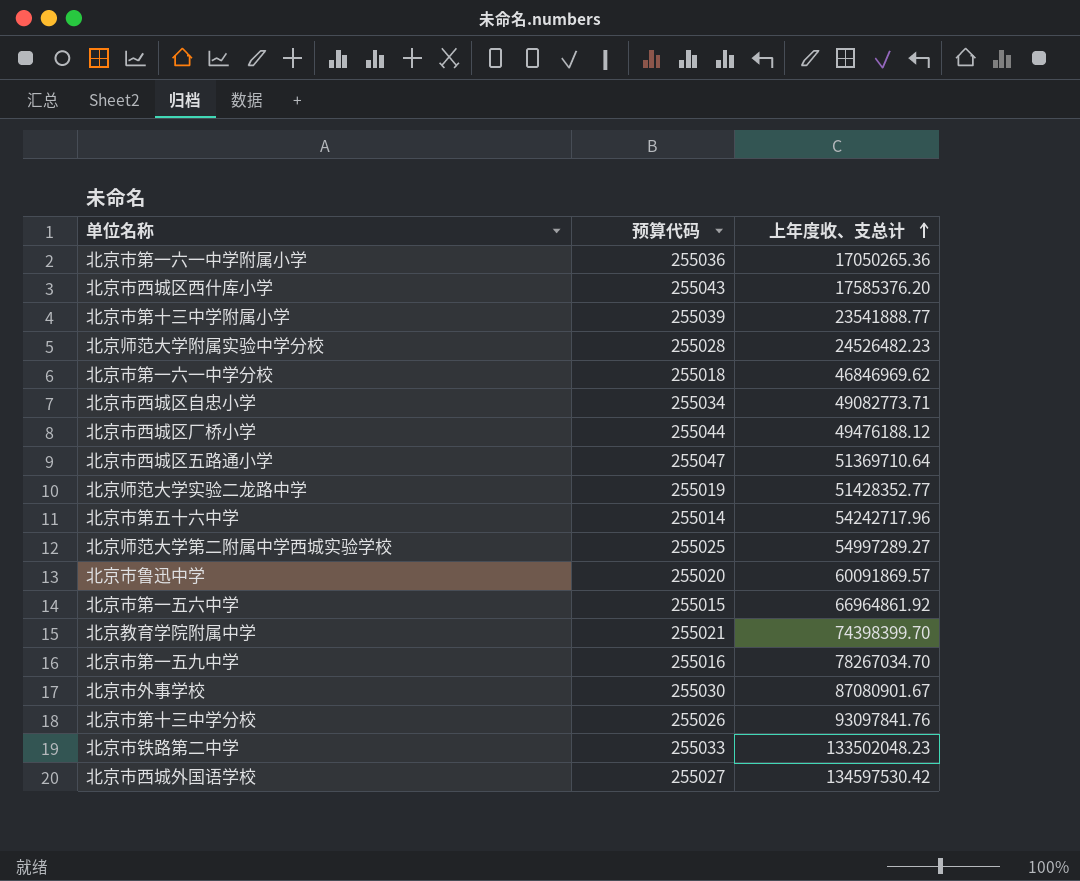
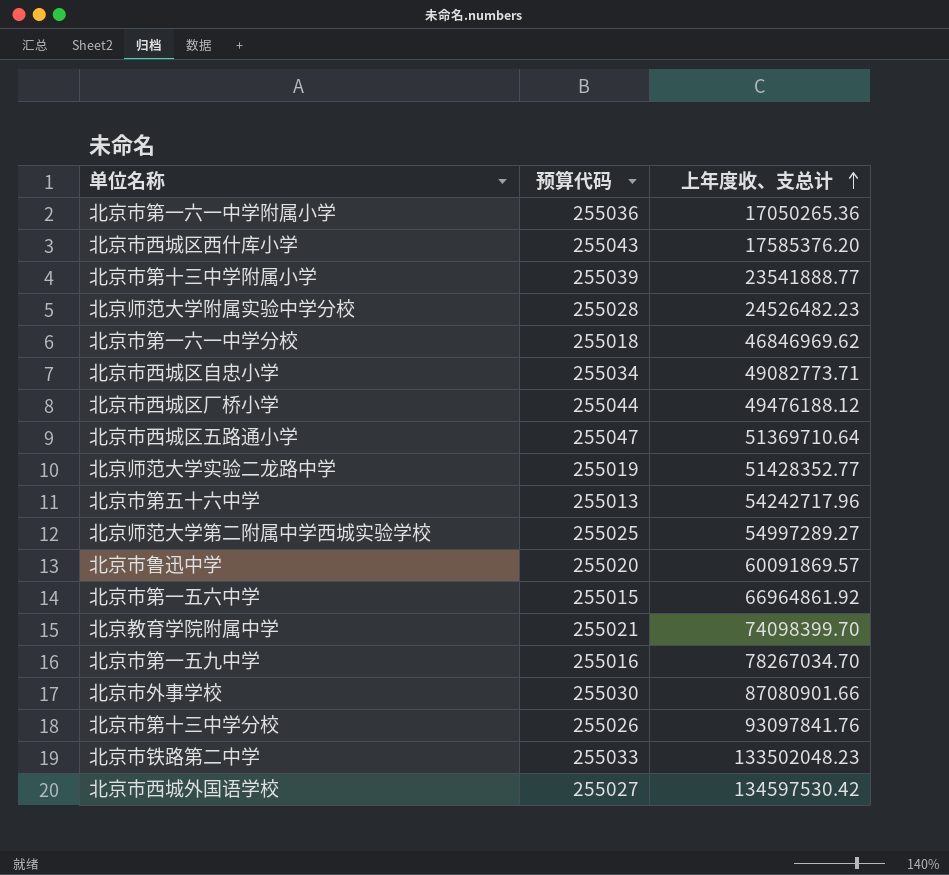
北京市第五十六中学 | 预算代码: 255014 -> 255013
北京教育学院附属中学 | 上年度收、支总计: 74398399.70 -> 74098399.70
北京市外事学校 | 上年度收、支总计: 87080901.67 -> 87080901.66

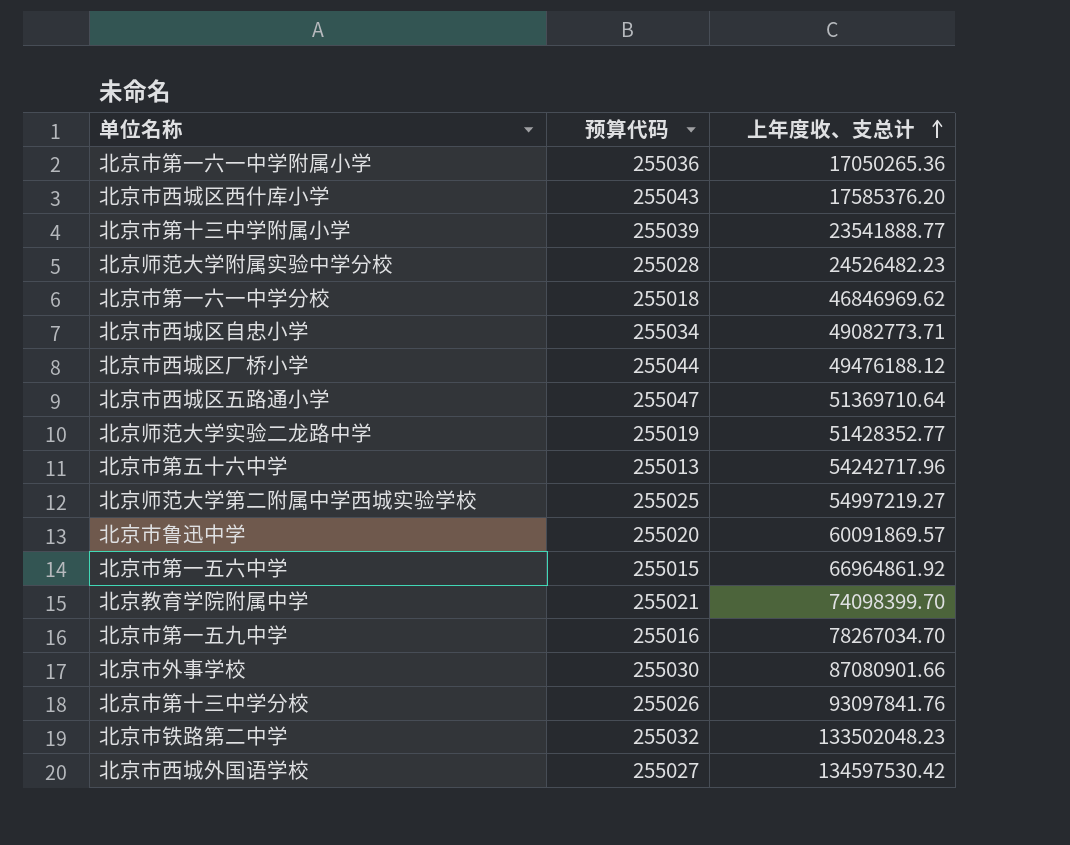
北京师范大学第二附属中学西城实验学校 | 上年度收、支总计: 54997289.27 -> 54997219.27
北京市铁路第二中学 | 预算代码: 255033 -> 255032

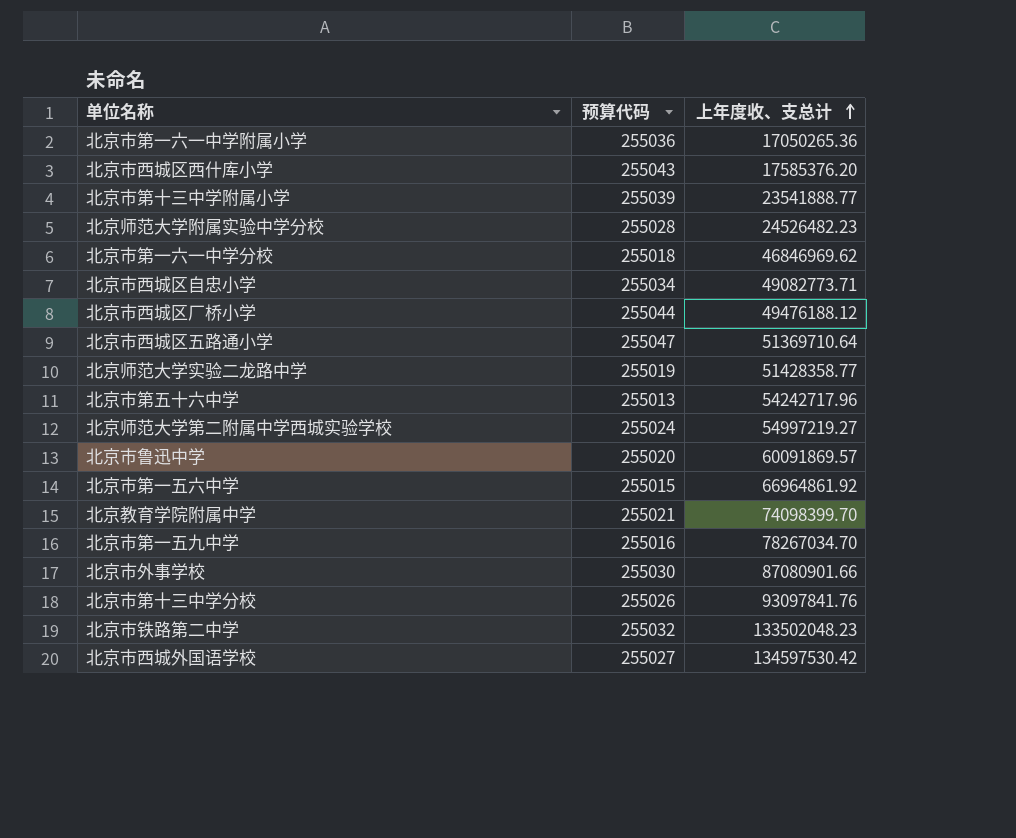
北京师范大学实验二龙路中学 | 上年度收、支总计: 51428352.77 -> 51428358.77
北京师范大学第二附属中学西城实验学校 | 预算代码: 255025 -> 255024

